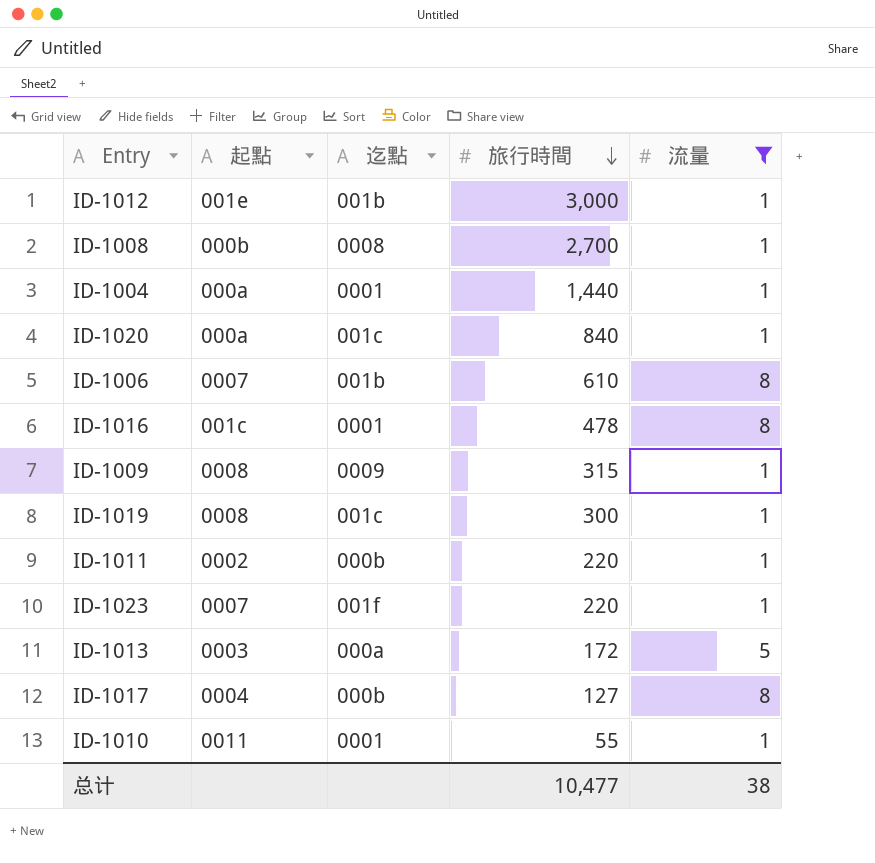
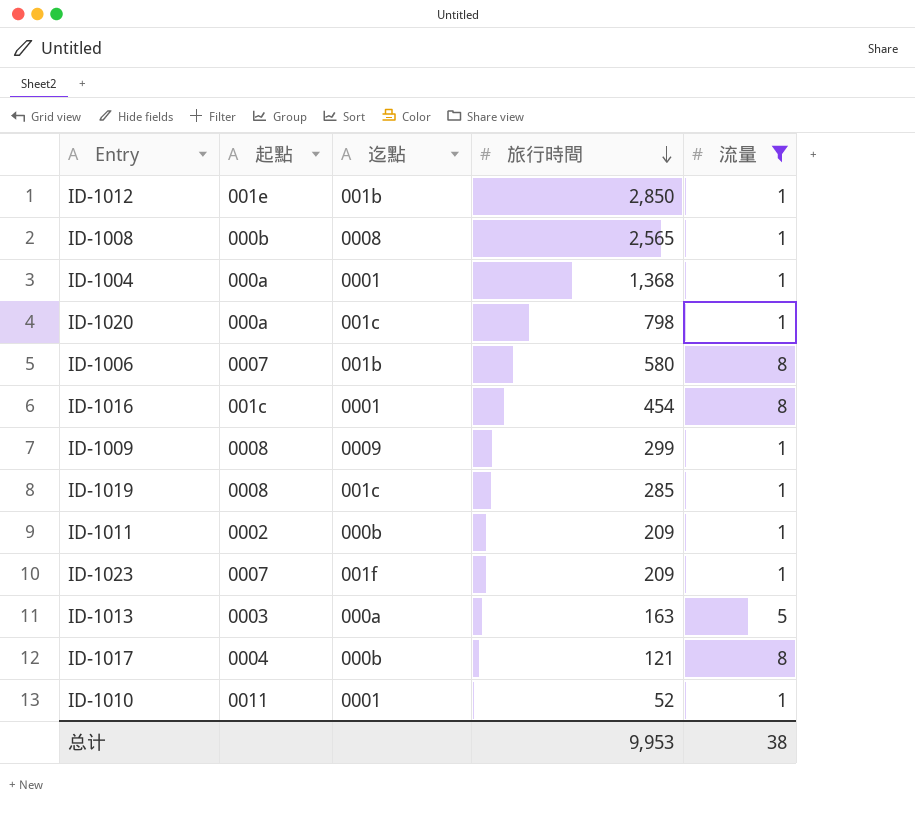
ID-1012 | 旅行時間: 3,000 -> 2,850
ID-1008 | 旅行時間: 2,700 -> 2,565
ID-1004 | 旅行時間: 1,440 -> 1,368
ID-1020 | 旅行時間: 840 -> 798
ID-1006 | 旅行時間: 610 -> 580
ID-1016 | 旅行時間: 478 -> 454
ID-1009 | 旅行時間: 315 -> 299
ID-1019 | 旅行時間: 300 -> 285
ID-1011 | 旅行時間: 220 -> 209
ID-1023 | 旅行時間: 220 -> 209
ID-1013 | 旅行時間: 172 -> 163
ID-1017 | 旅行時間: 127 -> 121
ID-1010 | 旅行時間: 55 -> 52
总计 | 旅行時間: 10,477 -> 9,953

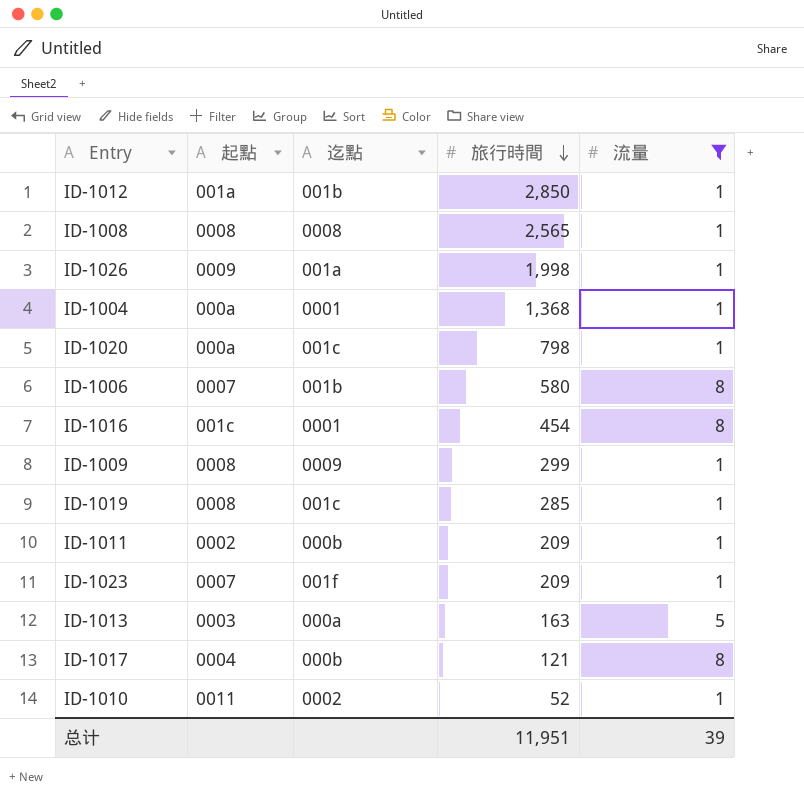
ID-1012 | 起點: 001e -> 001a
ID-1008 | 起點: 000b -> 0008
row ID-1026: none -> 0009 | 001a | 1,998 | 1
ID-1010 | 迄點: 0001 -> 0002
总计 | 旅行時間: 9,953 -> 11,951
总计 | 流量: 38 -> 39

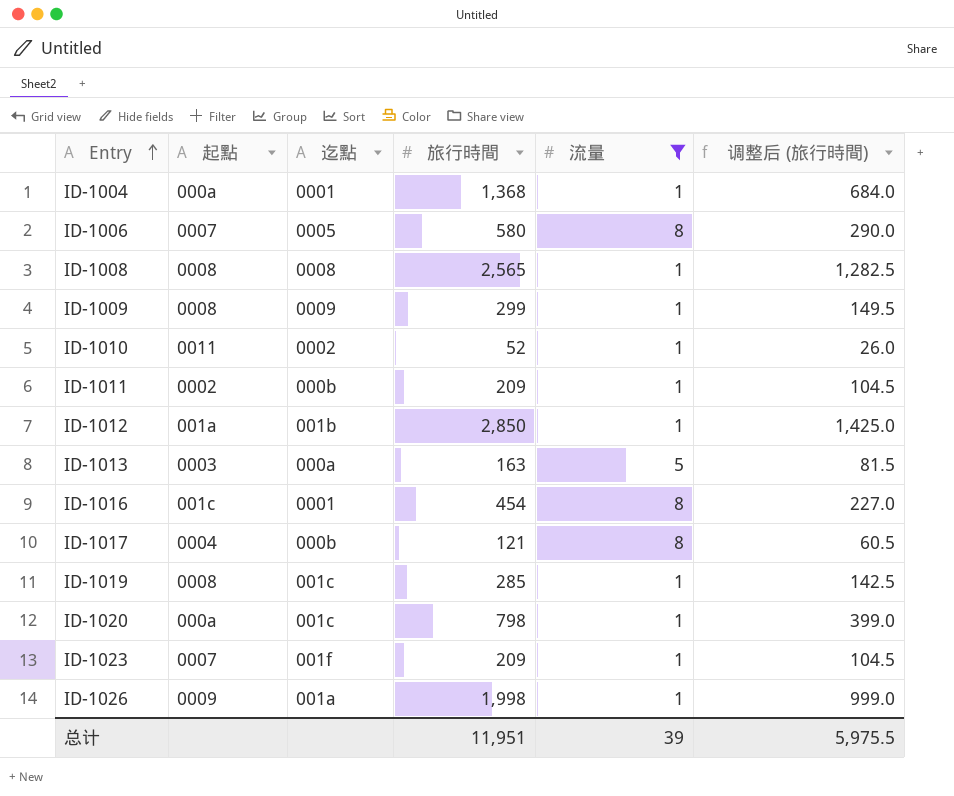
row order: 旅行時間 descending -> Entry ascending
column 调整后 (旅行時間) | formula: none -> [旅行時間] * 0.5
ID-1006 | 迄點: 001b -> 0005

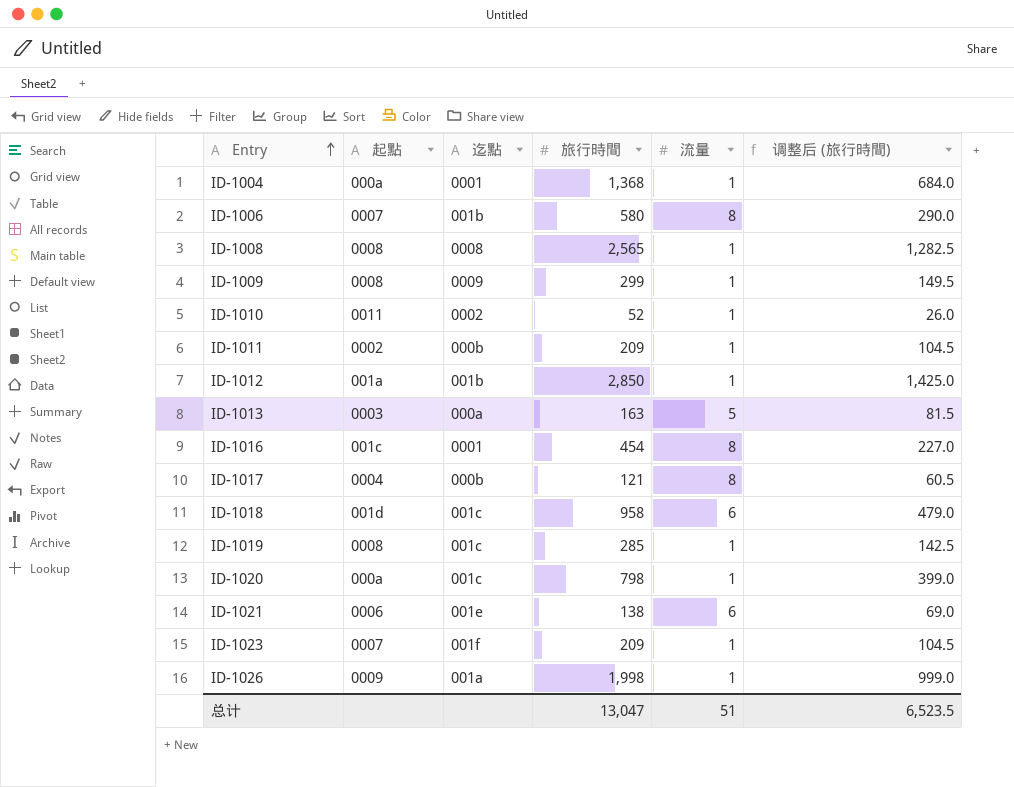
filter: 流量 != 6 -> none
ID-1006 | 迄點: 0005 -> 001b
总计 | 旅行時間: 11,951 -> 13,047
总计 | 流量: 39 -> 51
总计 | 调整后 (旅行時間): 5,975.5 -> 6,523.5

